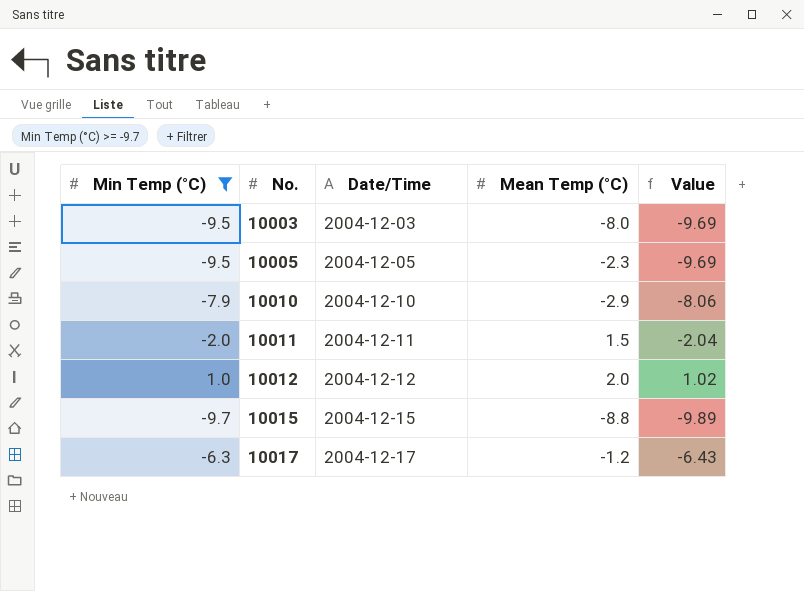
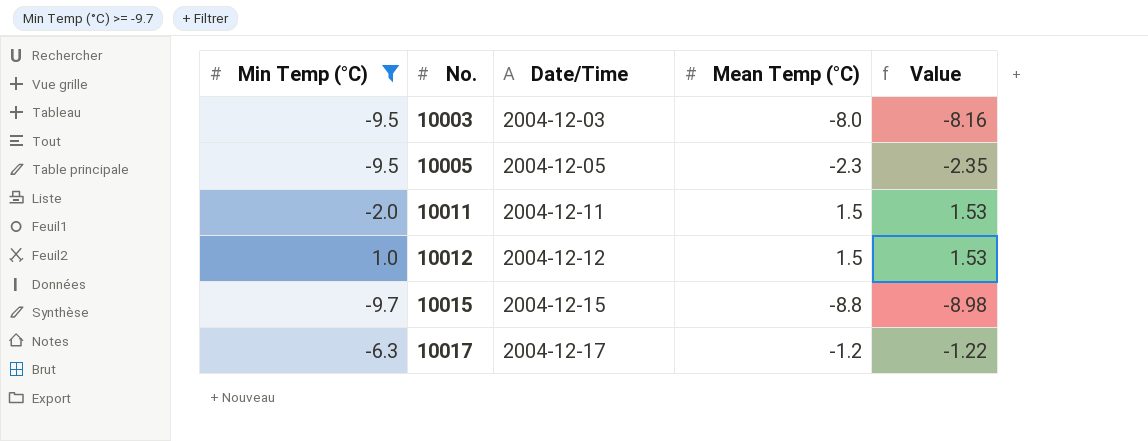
column Value | formula: [Min Temp (°C)] * 1.02 -> [Mean Temp (°C)] * 1.02
row 10010: -7.9 | 2004-12-10 | -2.9 | -8.06 -> none
10012 | Mean Temp (°C): 2.0 -> 1.5

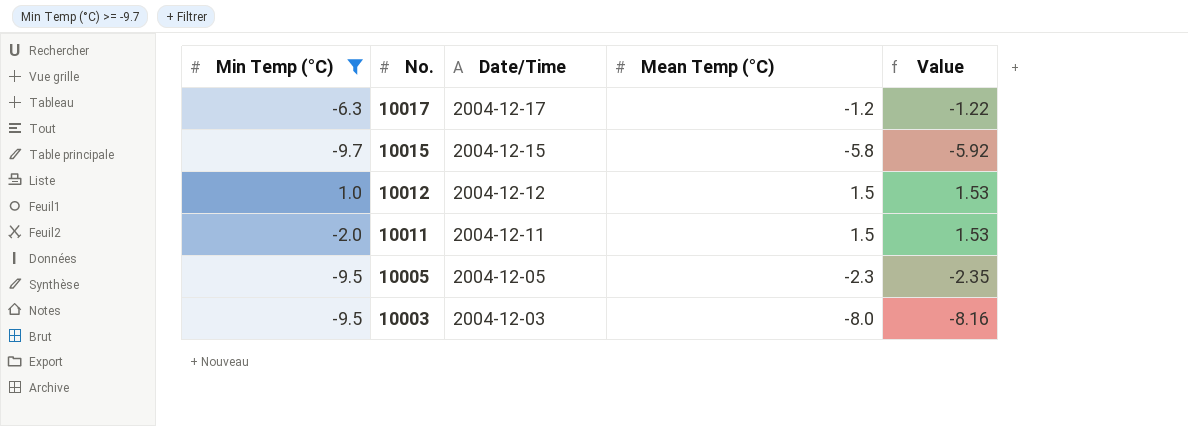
row order: No. ascending -> No. descending
10015 | Mean Temp (°C): -8.8 -> -5.8
10015 | Value: -8.98 -> -5.92

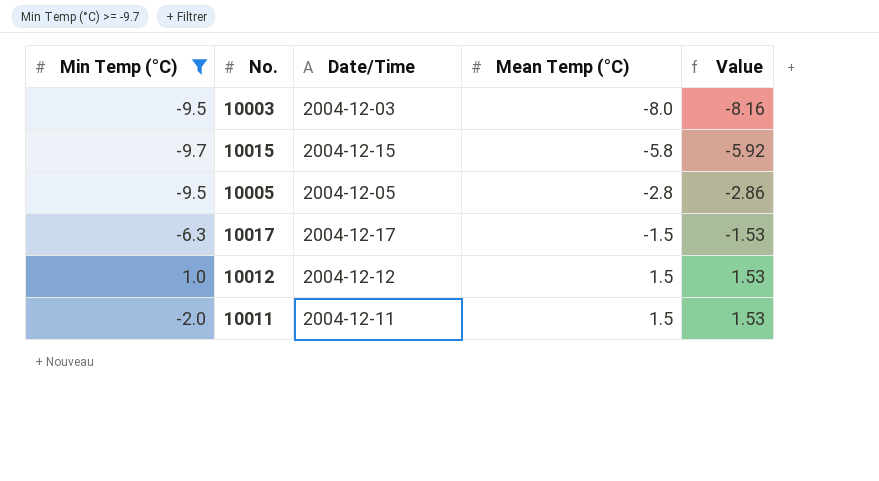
row order: No. descending -> Mean Temp (°C) ascending
10005 | Mean Temp (°C): -2.3 -> -2.8
10005 | Value: -2.35 -> -2.86
10017 | Mean Temp (°C): -1.2 -> -1.5
10017 | Value: -1.22 -> -1.53

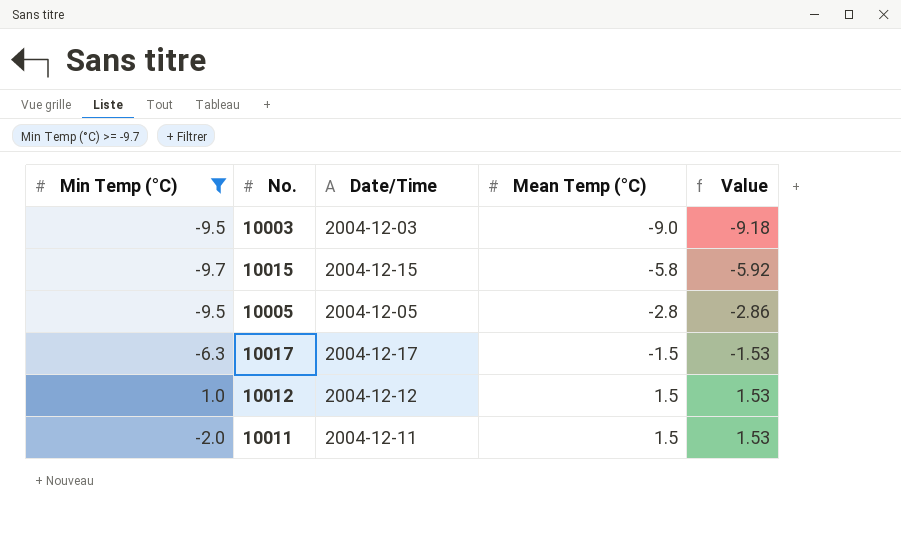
10003 | Mean Temp (°C): -8.0 -> -9.0
10003 | Value: -8.16 -> -9.18

